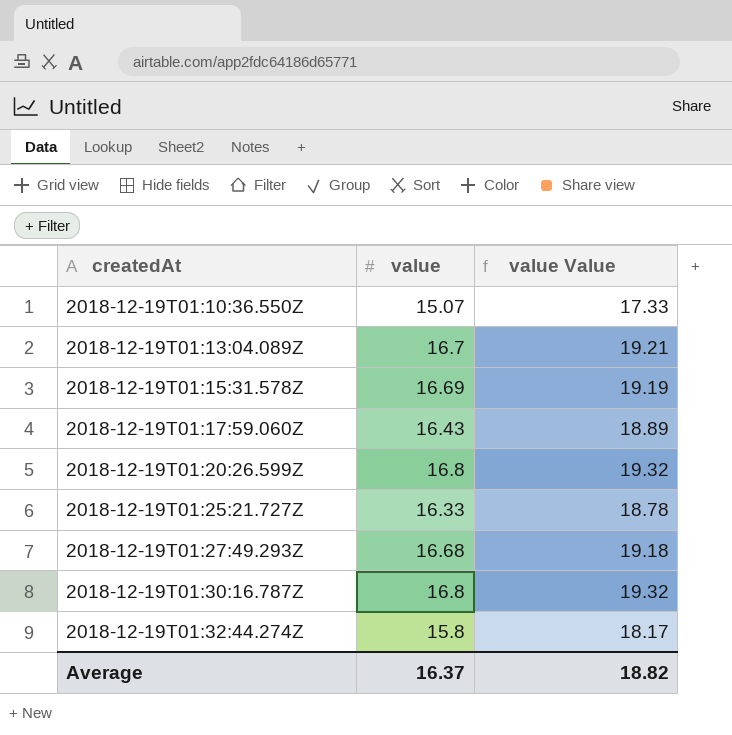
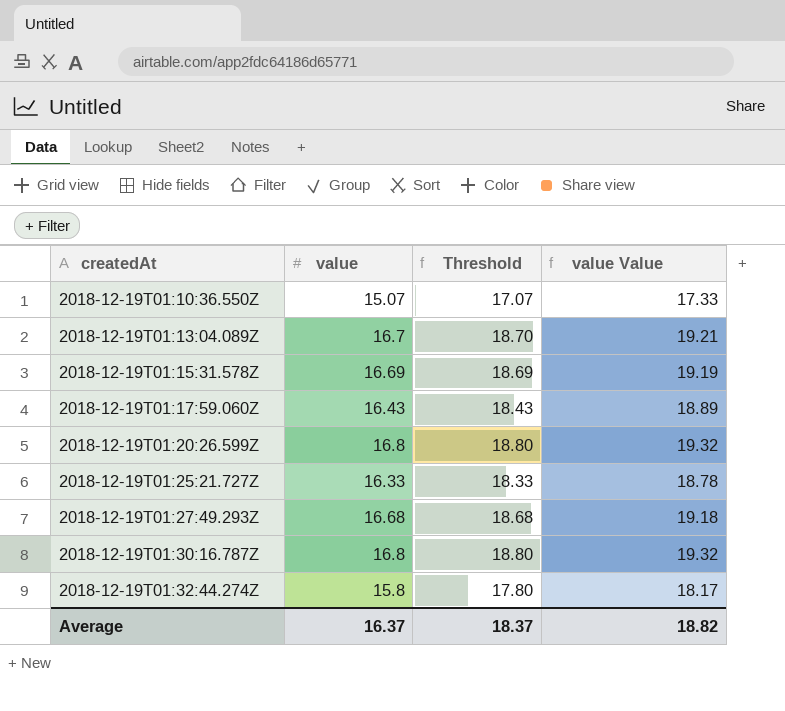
column Threshold | formula: none -> [value] + 2

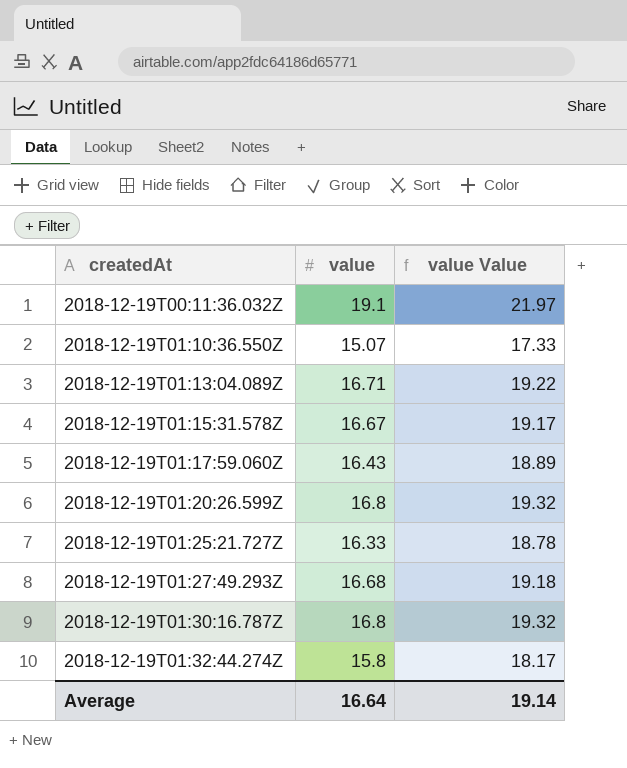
column Threshold | formula: [value] + 2 -> none
row 2018-12-19T00:11:36.032Z: none -> 19.1 | 21.97
2018-12-19T01:13:04.089Z | value: 16.7 -> 16.71
2018-12-19T01:13:04.089Z | value Value: 19.21 -> 19.22
2018-12-19T01:15:31.578Z | value: 16.69 -> 16.67
2018-12-19T01:15:31.578Z | value Value: 19.19 -> 19.17
Average | value: 16.37 -> 16.64
Average | value Value: 18.82 -> 19.14

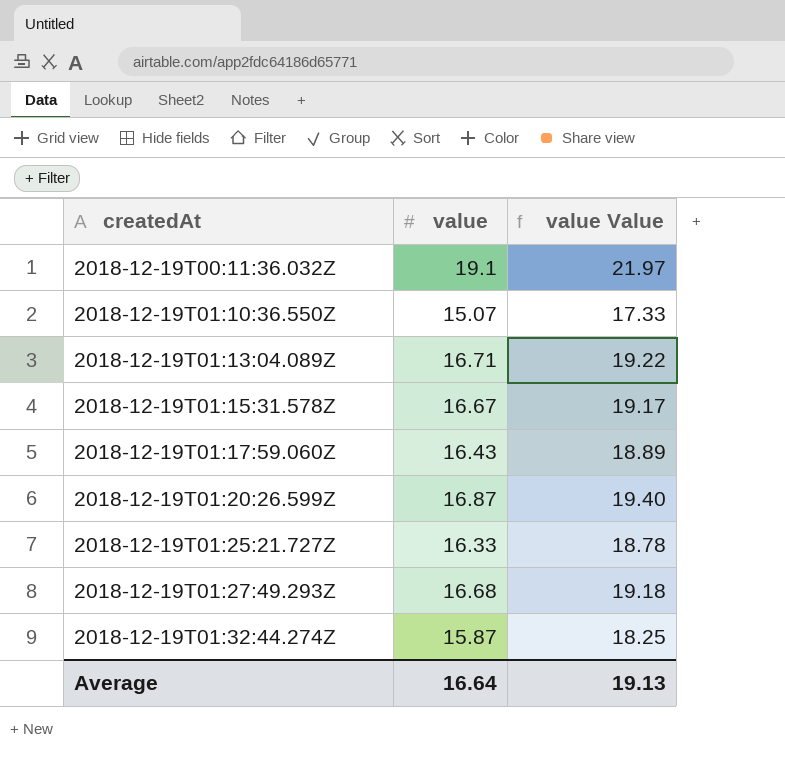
row 2018-12-19T01:30:16.787Z: 16.8 | 19.32 -> none
2018-12-19T01:20:26.599Z | value: 16.8 -> 16.87
2018-12-19T01:20:26.599Z | value Value: 19.32 -> 19.40
2018-12-19T01:32:44.274Z | value: 15.8 -> 15.87
2018-12-19T01:32:44.274Z | value Value: 18.17 -> 18.25
Average | value Value: 19.14 -> 19.13

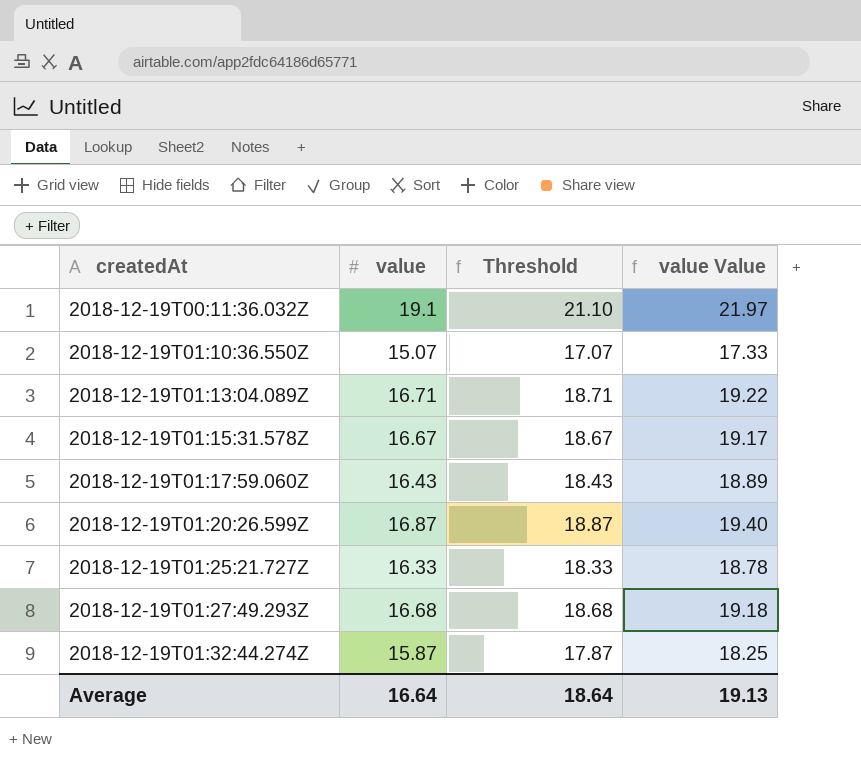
column Threshold | formula: none -> [value] + 2

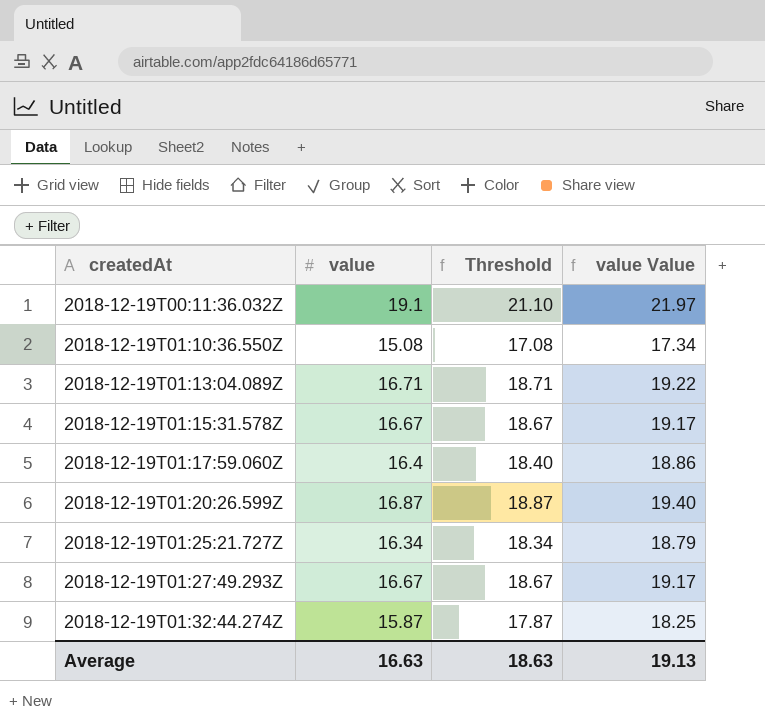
2018-12-19T01:10:36.550Z | value: 15.07 -> 15.08
2018-12-19T01:10:36.550Z | Threshold: 17.07 -> 17.08
2018-12-19T01:10:36.550Z | value Value: 17.33 -> 17.34
2018-12-19T01:17:59.060Z | value: 16.43 -> 16.4
2018-12-19T01:17:59.060Z | Threshold: 18.43 -> 18.40
2018-12-19T01:17:59.060Z | value Value: 18.89 -> 18.86
2018-12-19T01:25:21.727Z | value: 16.33 -> 16.34
2018-12-19T01:25:21.727Z | Threshold: 18.33 -> 18.34
2018-12-19T01:25:21.727Z | value Value: 18.78 -> 18.79
2018-12-19T01:27:49.293Z | value: 16.68 -> 16.67
2018-12-19T01:27:49.293Z | Threshold: 18.68 -> 18.67
2018-12-19T01:27:49.293Z | value Value: 19.18 -> 19.17
Average | value: 16.64 -> 16.63
Average | Threshold: 18.64 -> 18.63

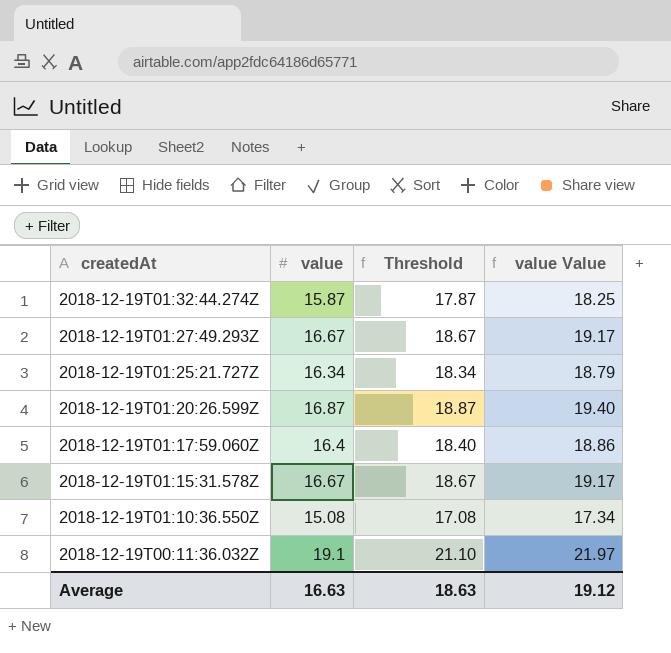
row order: createdAt ascending -> createdAt descending
row 2018-12-19T01:13:04.089Z: 16.71 | 18.71 | 19.22 -> none
Average | value Value: 19.13 -> 19.12

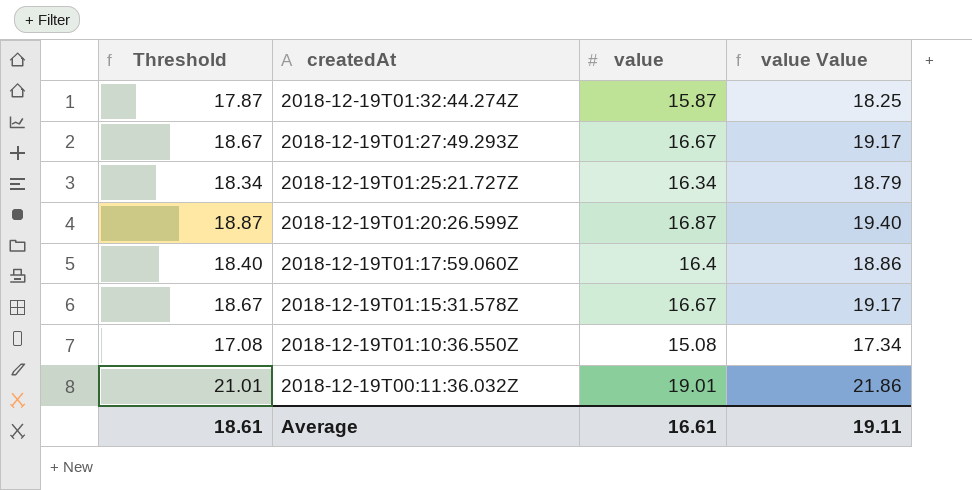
column Threshold | position: 3 -> 1
2018-12-19T00:11:36.032Z | Threshold: 21.10 -> 21.01
2018-12-19T00:11:36.032Z | value: 19.1 -> 19.01
2018-12-19T00:11:36.032Z | value Value: 21.97 -> 21.86
Average | Threshold: 18.63 -> 18.61
Average | value: 16.63 -> 16.61
Average | value Value: 19.12 -> 19.11

